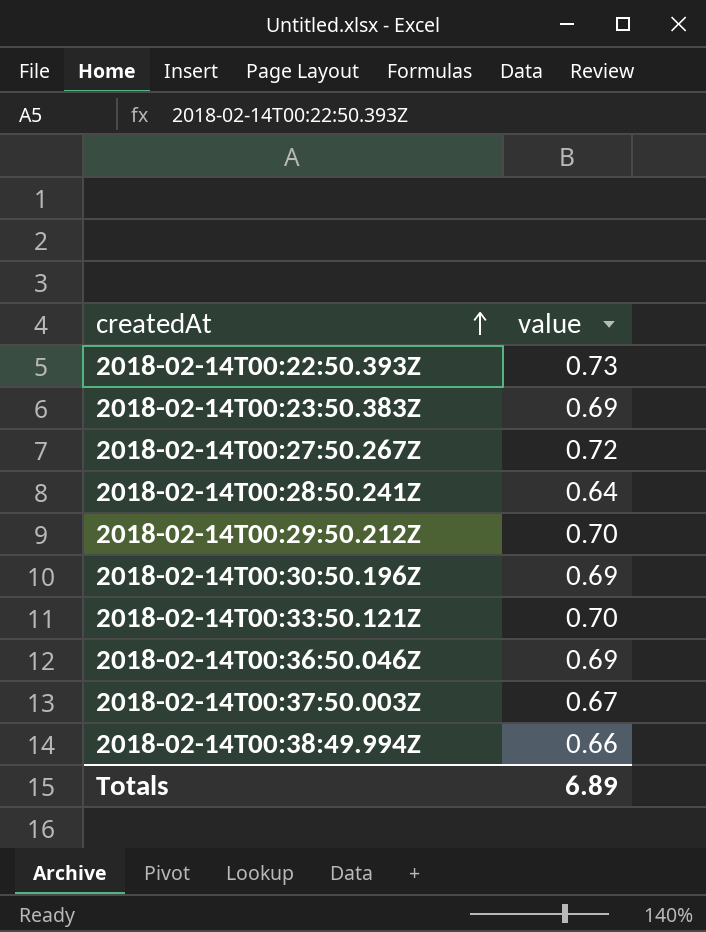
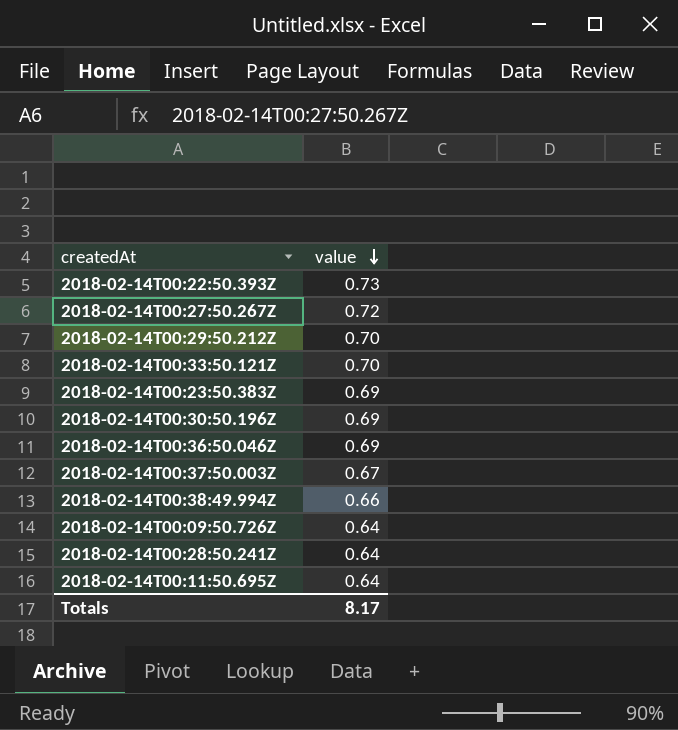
row order: createdAt ascending -> value descending
row 2018-02-14T00:09:50.726Z: none -> 0.64
row 2018-02-14T00:11:50.695Z: none -> 0.64
Totals | value: 6.89 -> 8.17

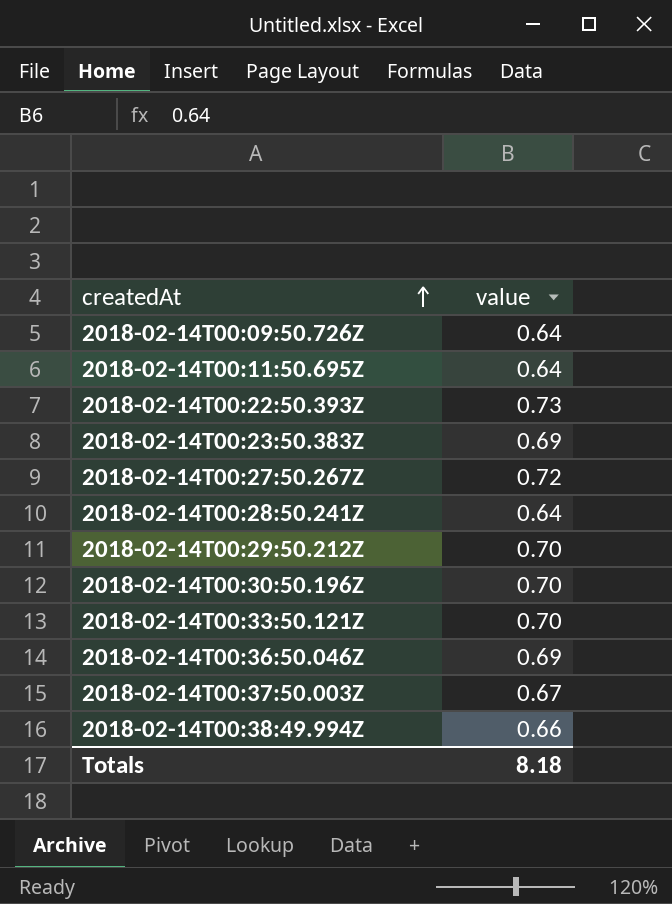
row order: value descending -> createdAt ascending
2018-02-14T00:30:50.196Z | value: 0.69 -> 0.70
Totals | value: 8.17 -> 8.18

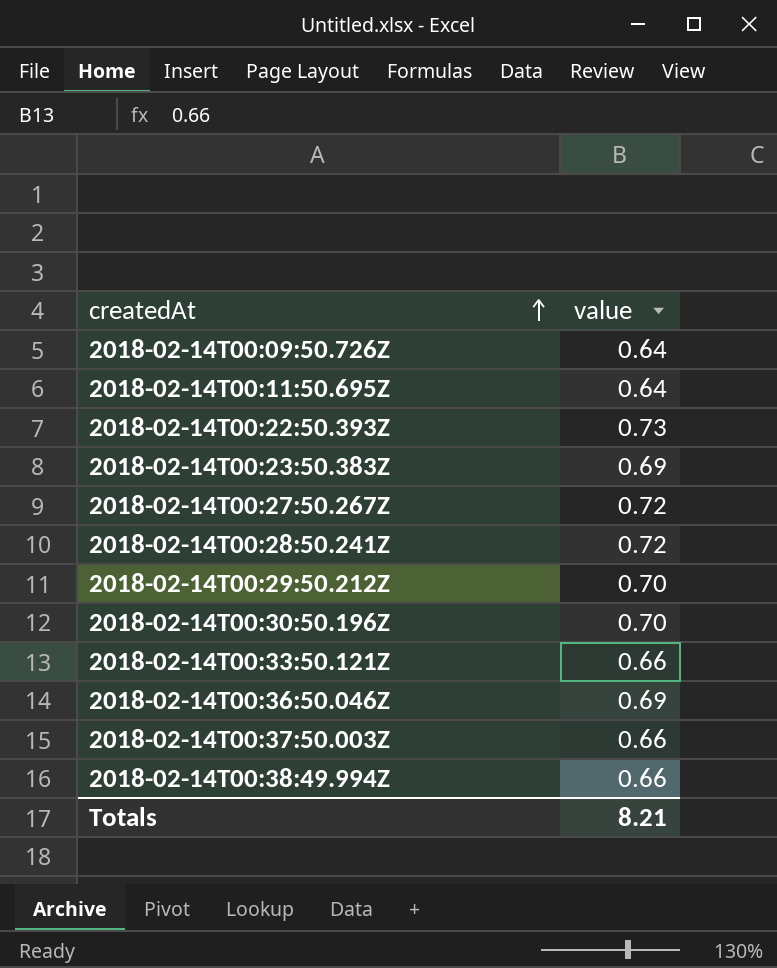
2018-02-14T00:28:50.241Z | value: 0.64 -> 0.72
2018-02-14T00:33:50.121Z | value: 0.70 -> 0.66
2018-02-14T00:37:50.003Z | value: 0.67 -> 0.66
Totals | value: 8.18 -> 8.21

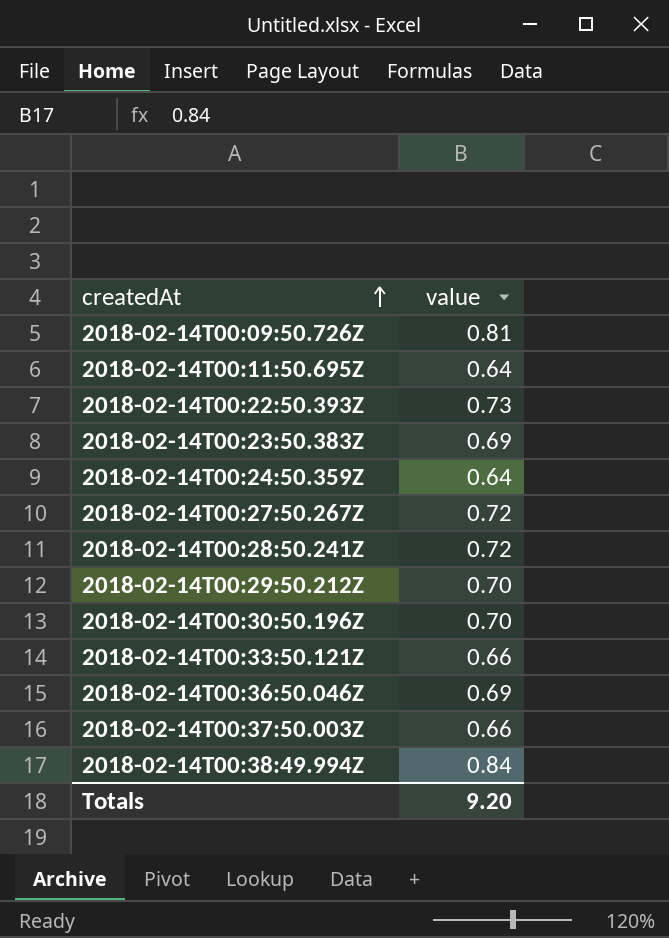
2018-02-14T00:09:50.726Z | value: 0.64 -> 0.81
row 2018-02-14T00:24:50.359Z: none -> 0.64
2018-02-14T00:38:49.994Z | value: 0.66 -> 0.84
Totals | value: 8.21 -> 9.20

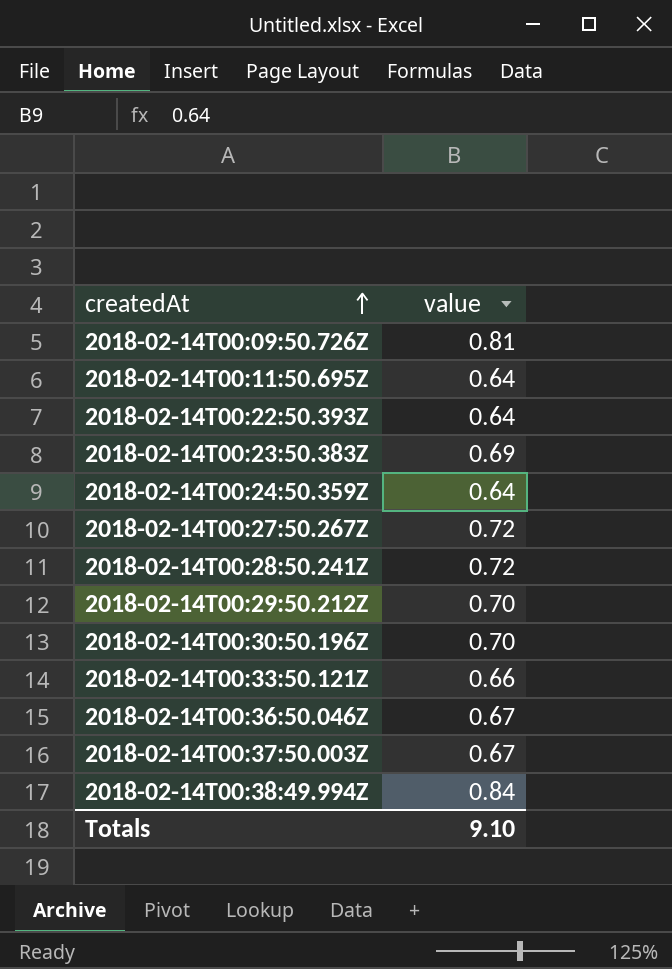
2018-02-14T00:22:50.393Z | value: 0.73 -> 0.64
2018-02-14T00:36:50.046Z | value: 0.69 -> 0.67
2018-02-14T00:37:50.003Z | value: 0.66 -> 0.67
Totals | value: 9.20 -> 9.10

